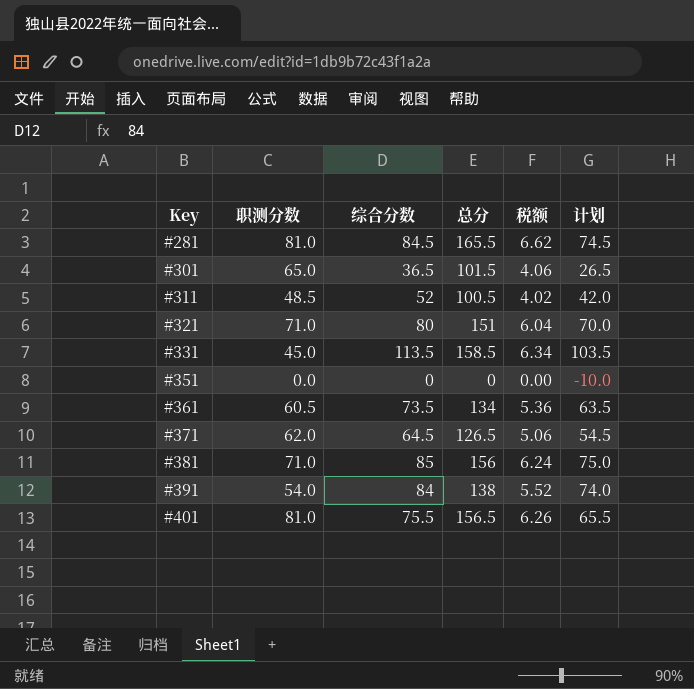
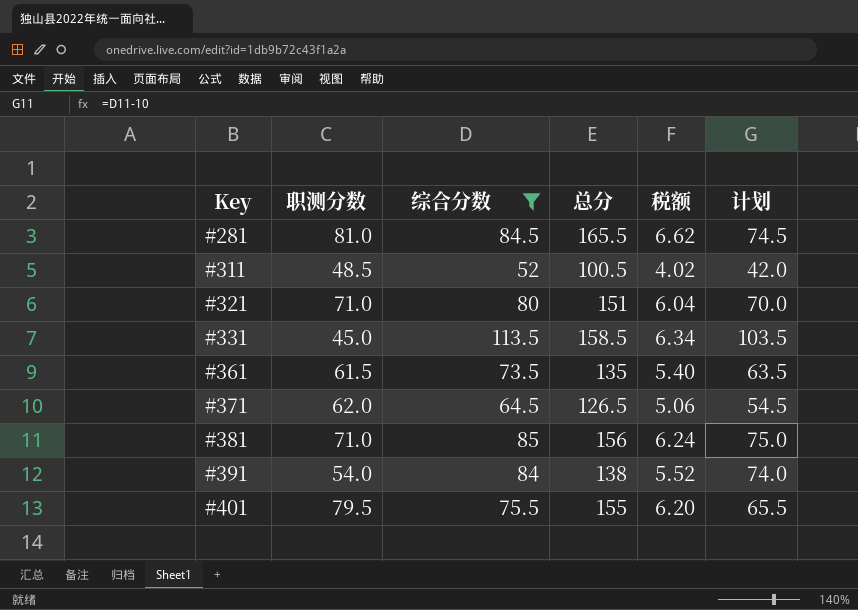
filter: none -> 综合分数 >= 52
#361 | 职测分数: 60.5 -> 61.5
#361 | 总分: 134 -> 135
#361 | 税额: 5.36 -> 5.40
#401 | 职测分数: 81.0 -> 79.5
#401 | 总分: 156.5 -> 155
#401 | 税额: 6.26 -> 6.20

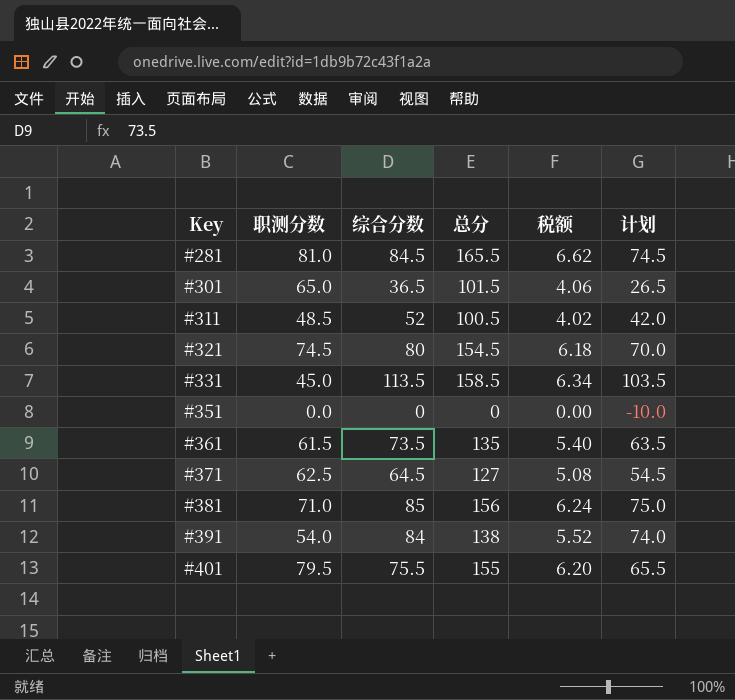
filter: 综合分数 >= 52 -> none
#321 | 职测分数: 71.0 -> 74.5
#321 | 总分: 151 -> 154.5
#321 | 税额: 6.04 -> 6.18
#371 | 职测分数: 62.0 -> 62.5
#371 | 总分: 126.5 -> 127
#371 | 税额: 5.06 -> 5.08

